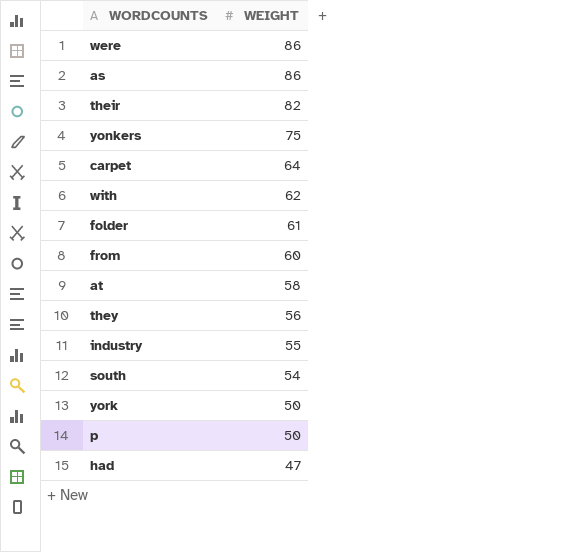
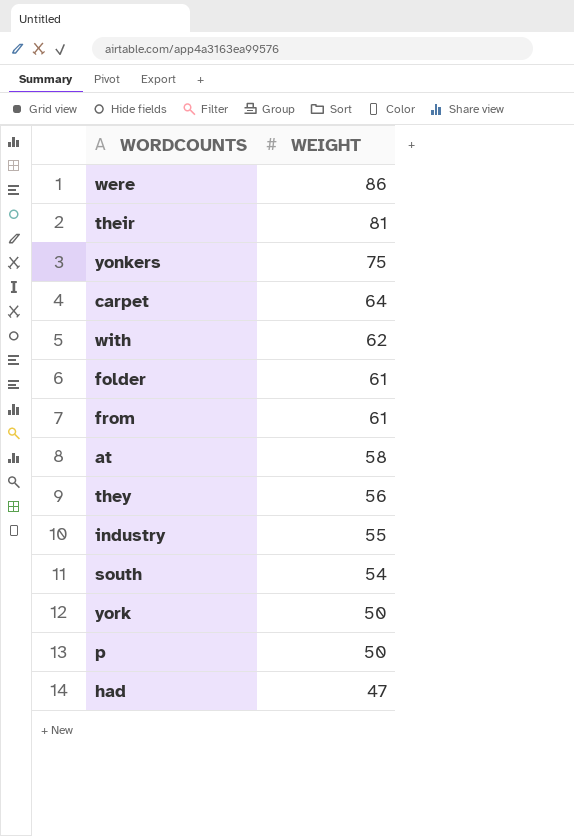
row as: 86 -> none
their | WEIGHT: 82 -> 81
from | WEIGHT: 60 -> 61

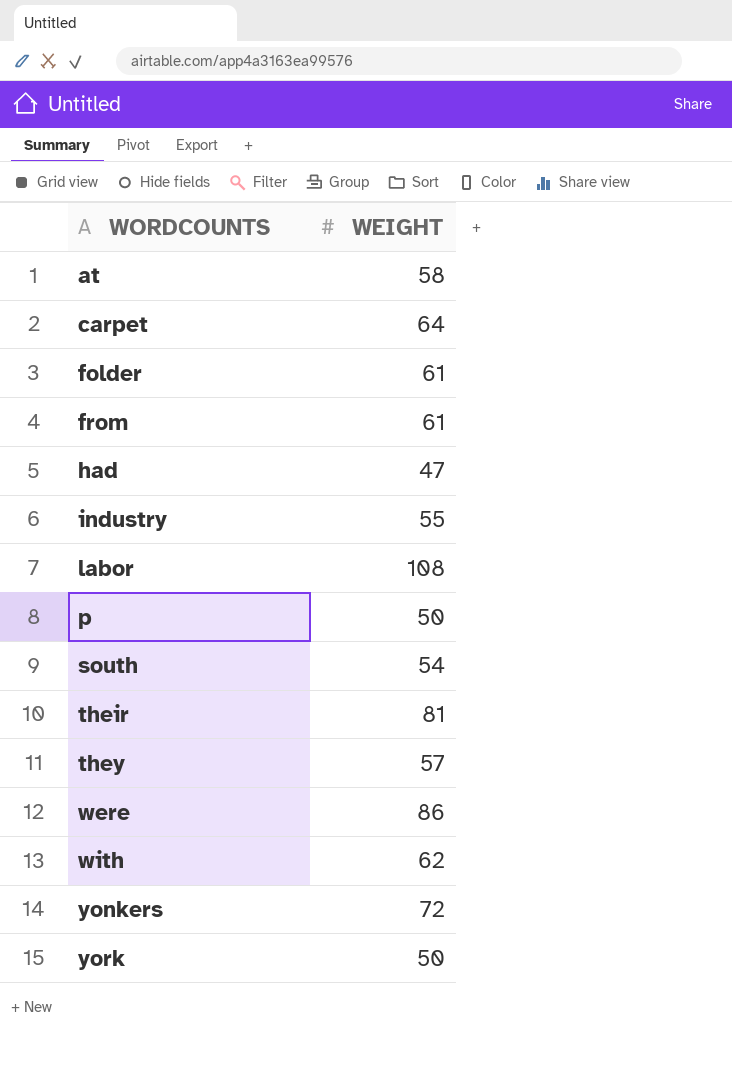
row order: WEIGHT descending -> WORDCOUNTS ascending
row labor: none -> 108
they | WEIGHT: 56 -> 57
yonkers | WEIGHT: 75 -> 72

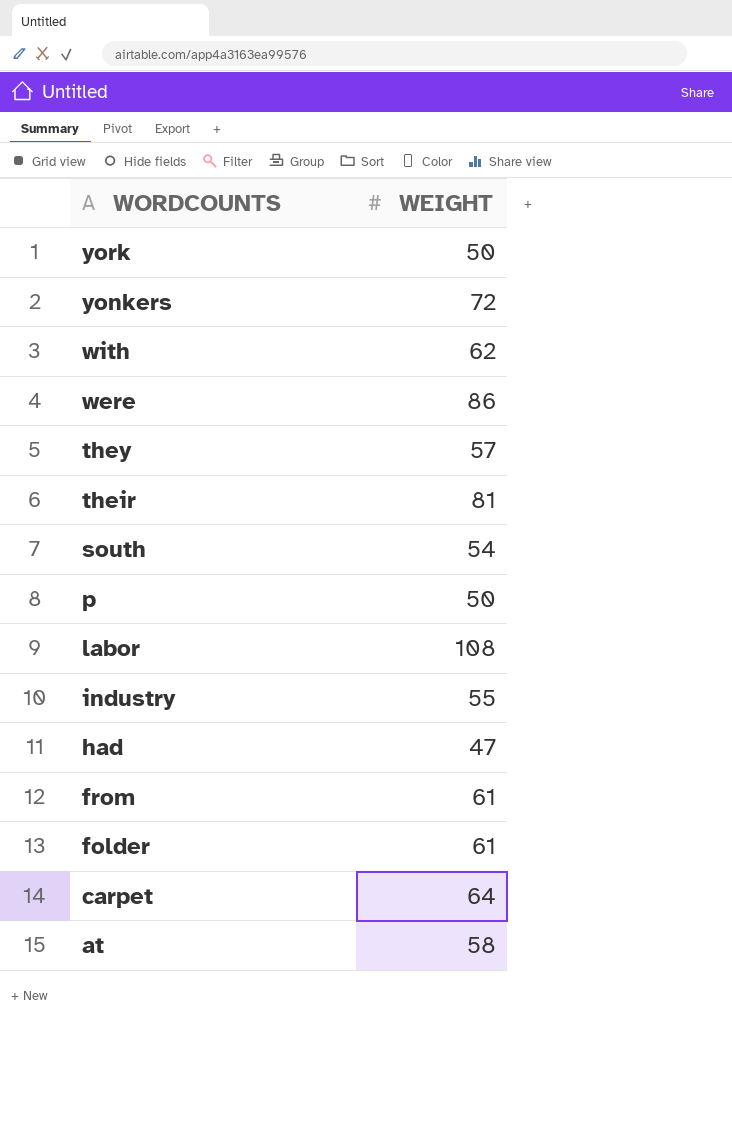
row order: WORDCOUNTS ascending -> WORDCOUNTS descending

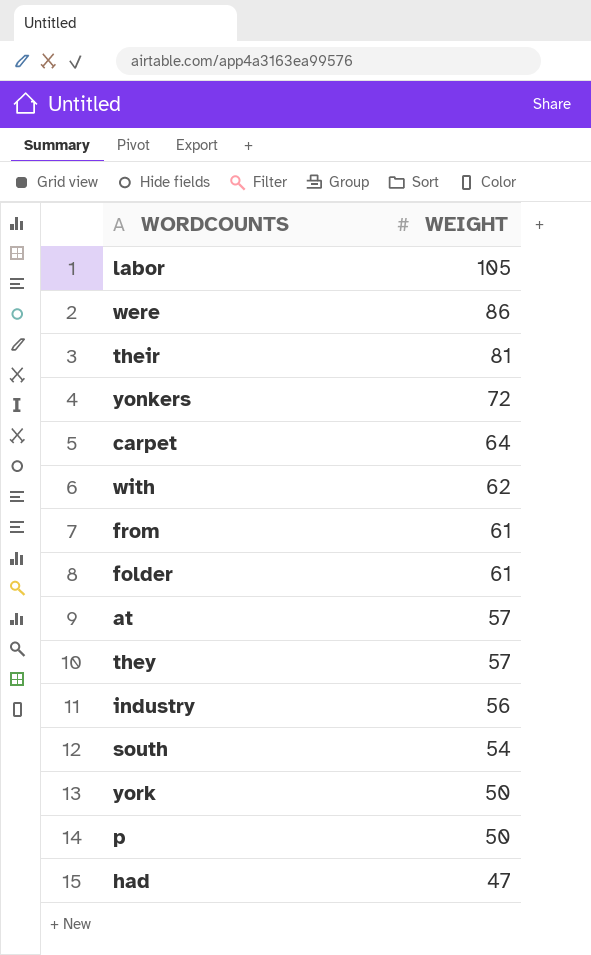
row order: WORDCOUNTS descending -> WEIGHT descending
labor | WEIGHT: 108 -> 105
at | WEIGHT: 58 -> 57
industry | WEIGHT: 55 -> 56

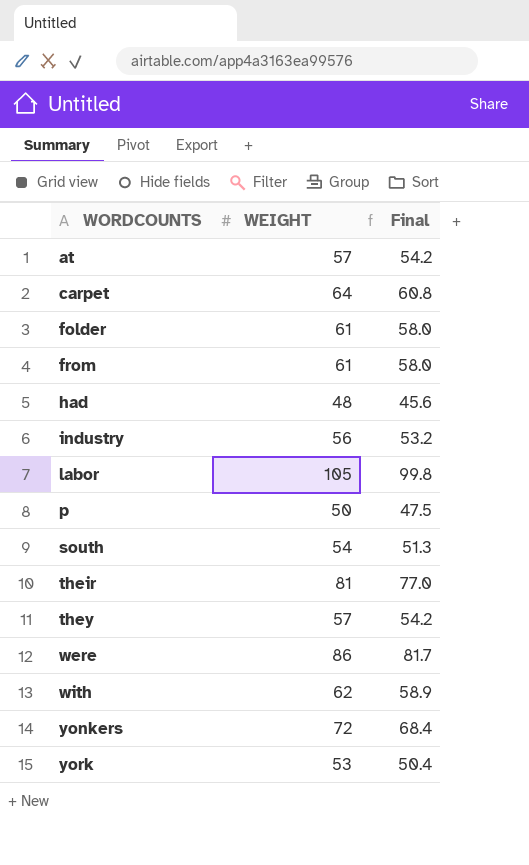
row order: WEIGHT descending -> WORDCOUNTS ascending
column Final | formula: none -> [WEIGHT] * 0.95
had | WEIGHT: 47 -> 48
york | WEIGHT: 50 -> 53

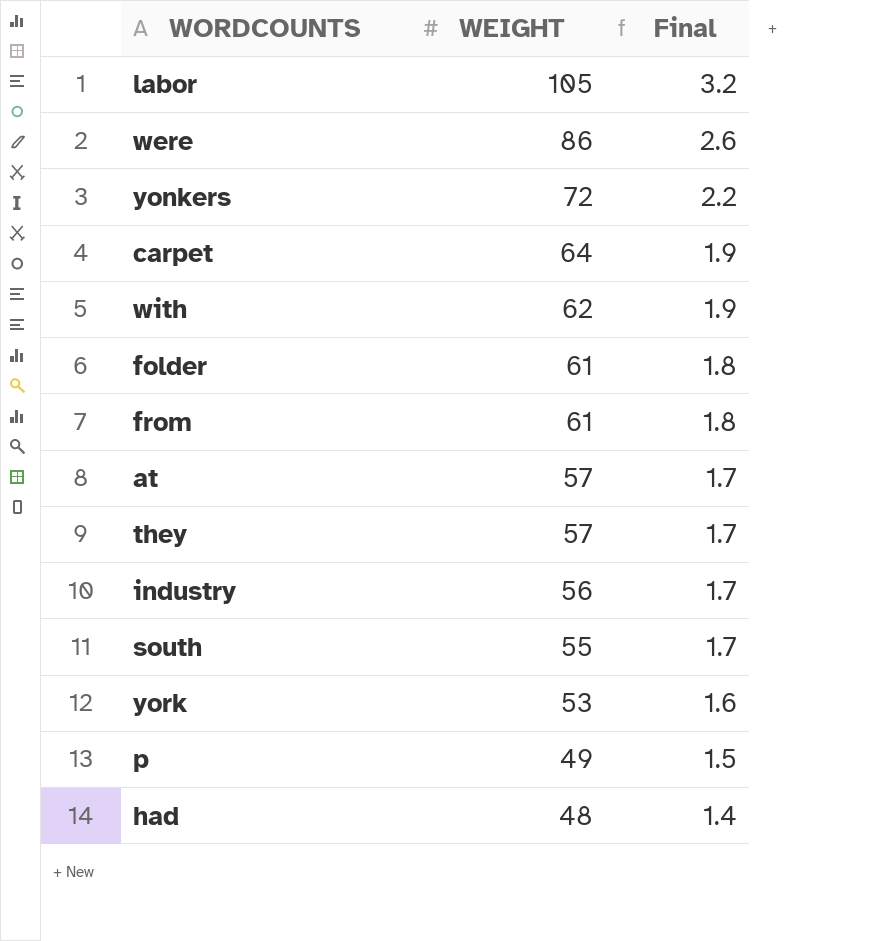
row order: WORDCOUNTS ascending -> WEIGHT descending
column Final | formula: [WEIGHT] * 0.95 -> [WEIGHT] * 0.03
row their: 81 | 77.0 -> none
south | WEIGHT: 54 -> 55
p | WEIGHT: 50 -> 49

